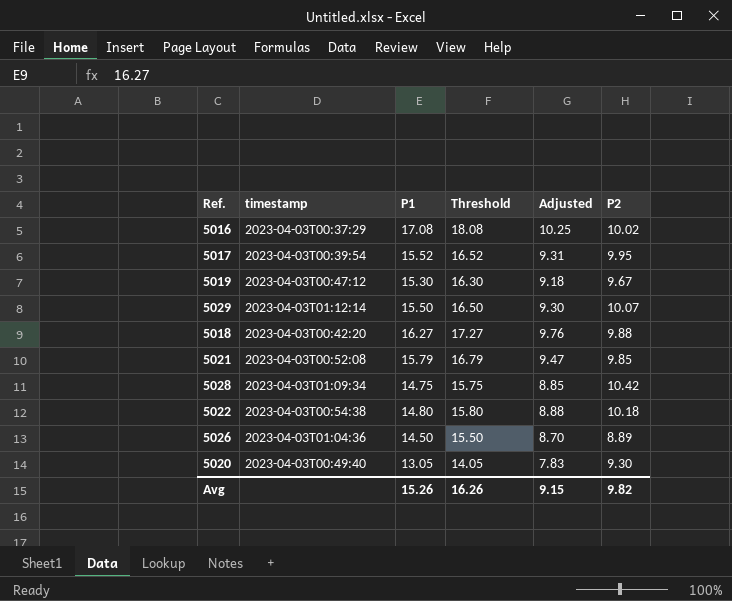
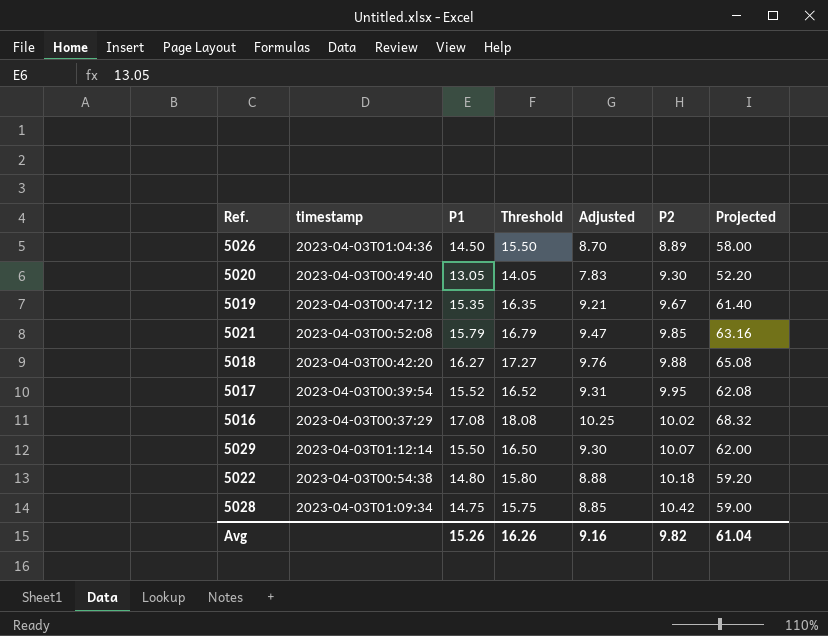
row order: none -> P2 ascending
column Projected | formula: none -> [P1] * 4
5019 | P1: 15.30 -> 15.35
5019 | Threshold: 16.30 -> 16.35
5019 | Adjusted: 9.18 -> 9.21
Avg | Adjusted: 9.15 -> 9.16

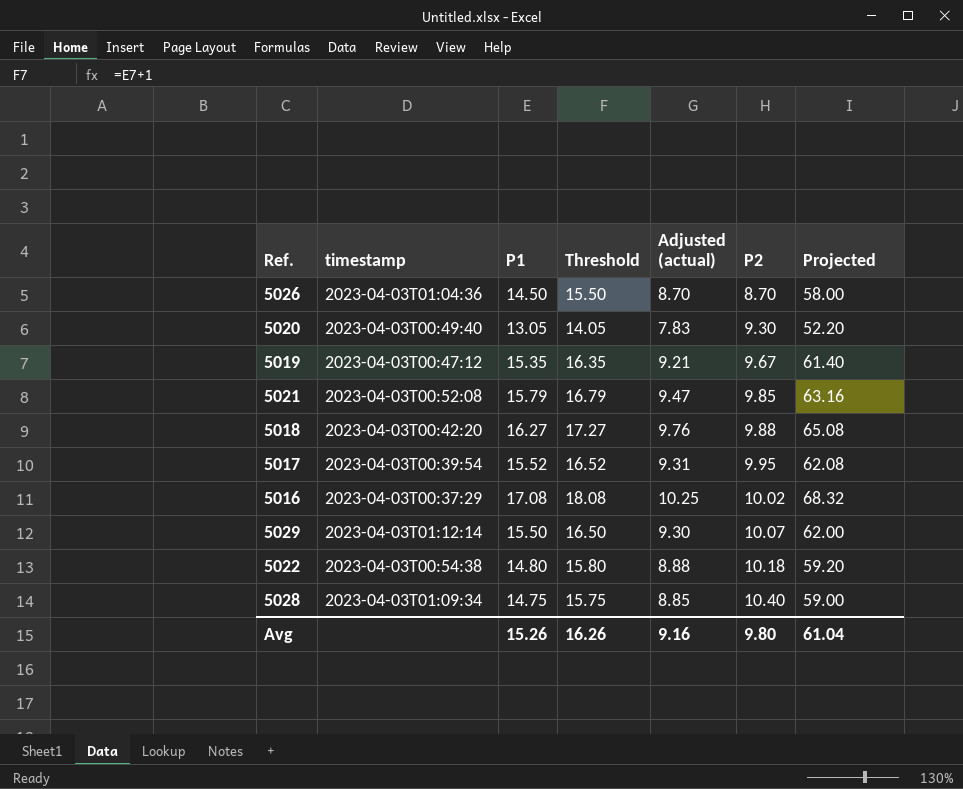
column name: Adjusted -> Adjusted (actual)
5026 | P2: 8.89 -> 8.70
5028 | P2: 10.42 -> 10.40
Avg | P2: 9.82 -> 9.80

